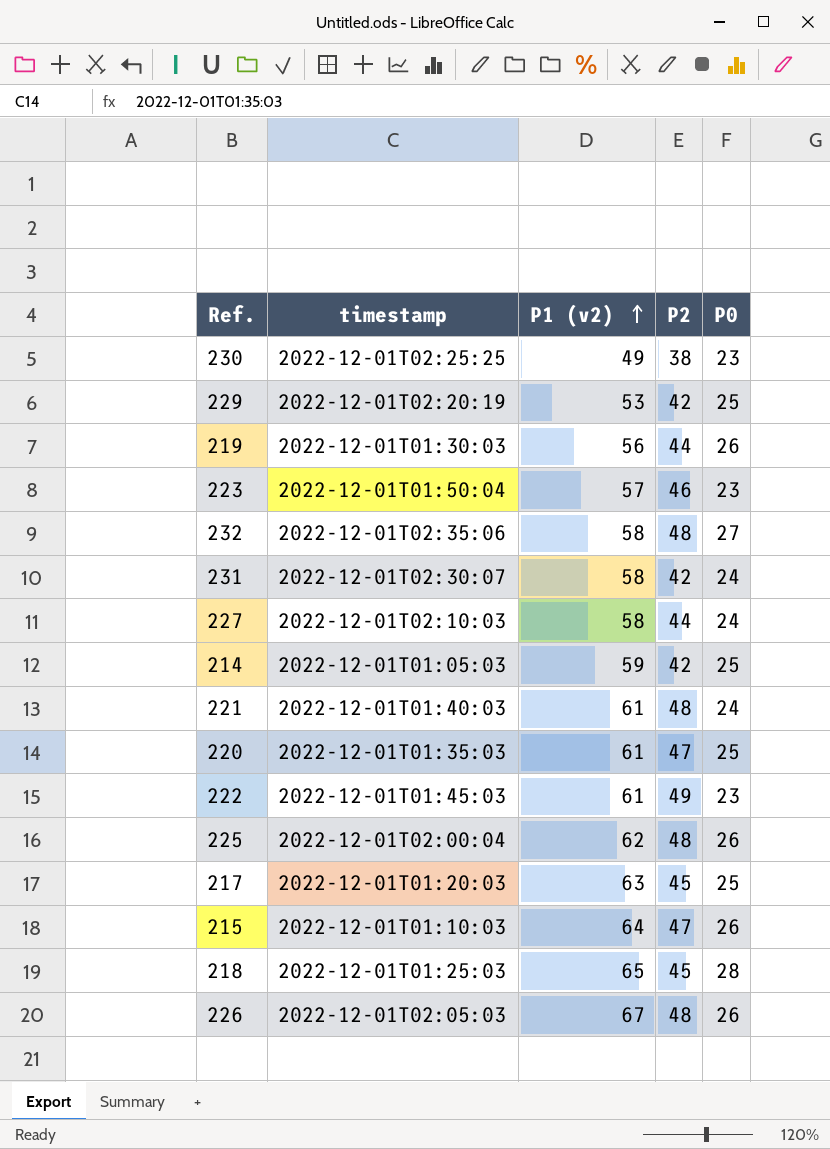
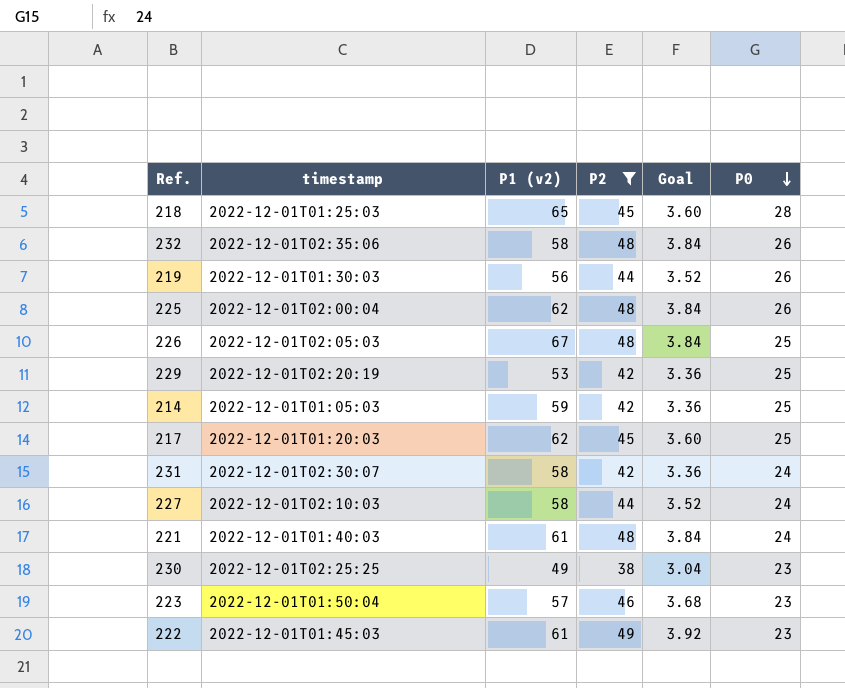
filter: none -> P2 != 47
row order: P1 (v2) ascending -> P0 descending
column Goal | formula: none -> [P2] * 0.08
232 | P0: 27 -> 26
226 | P0: 26 -> 25
217 | P1 (v2): 63 -> 62

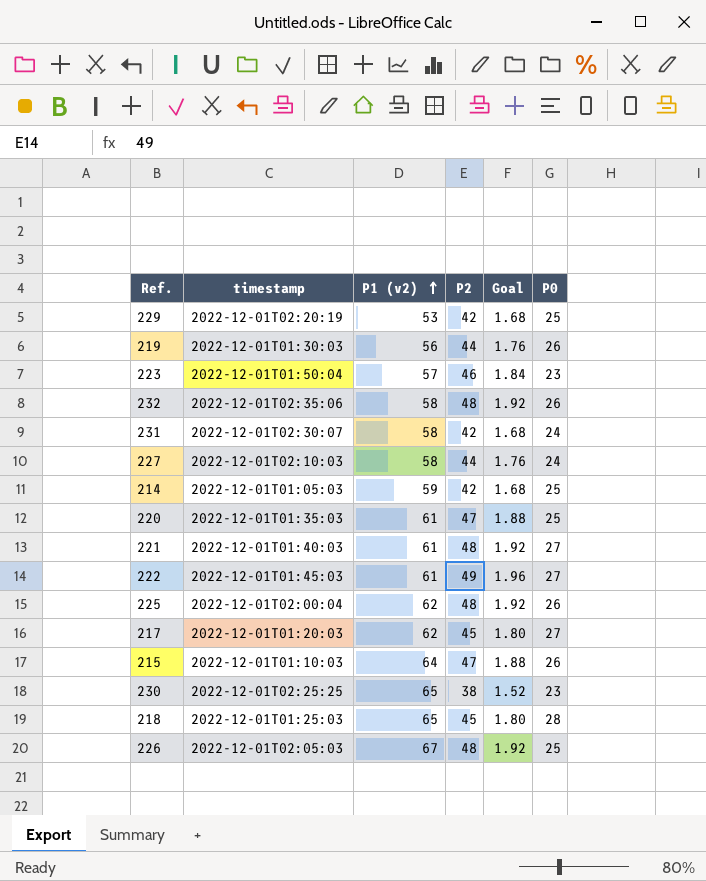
filter: P2 != 47 -> none
row order: P0 descending -> P1 (v2) ascending
column Goal | formula: [P2] * 0.08 -> [P2] * 0.04
221 | P0: 24 -> 27
222 | P0: 23 -> 27
217 | P0: 25 -> 27
230 | P1 (v2): 49 -> 65

